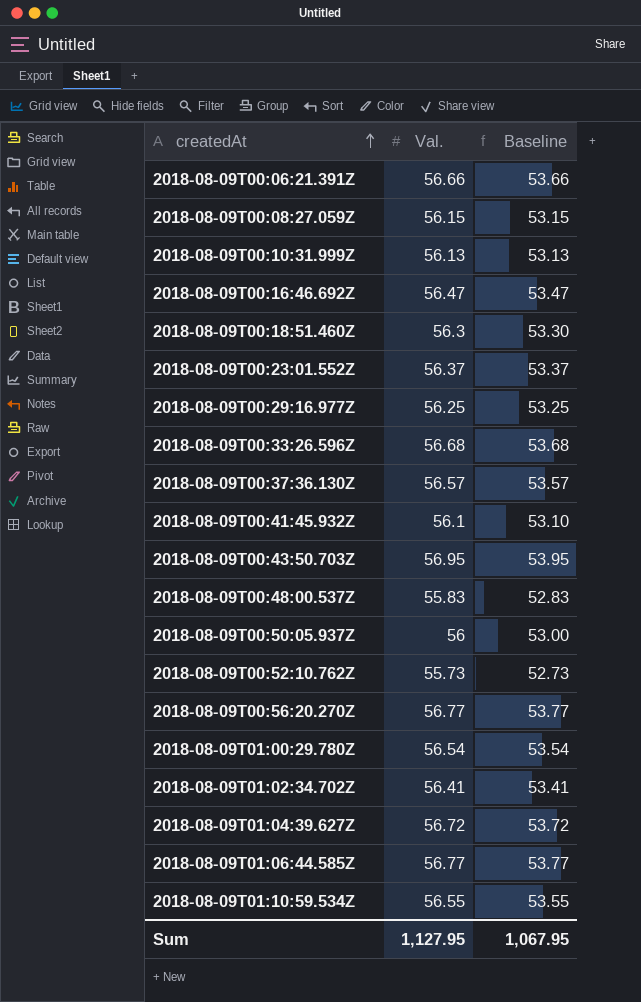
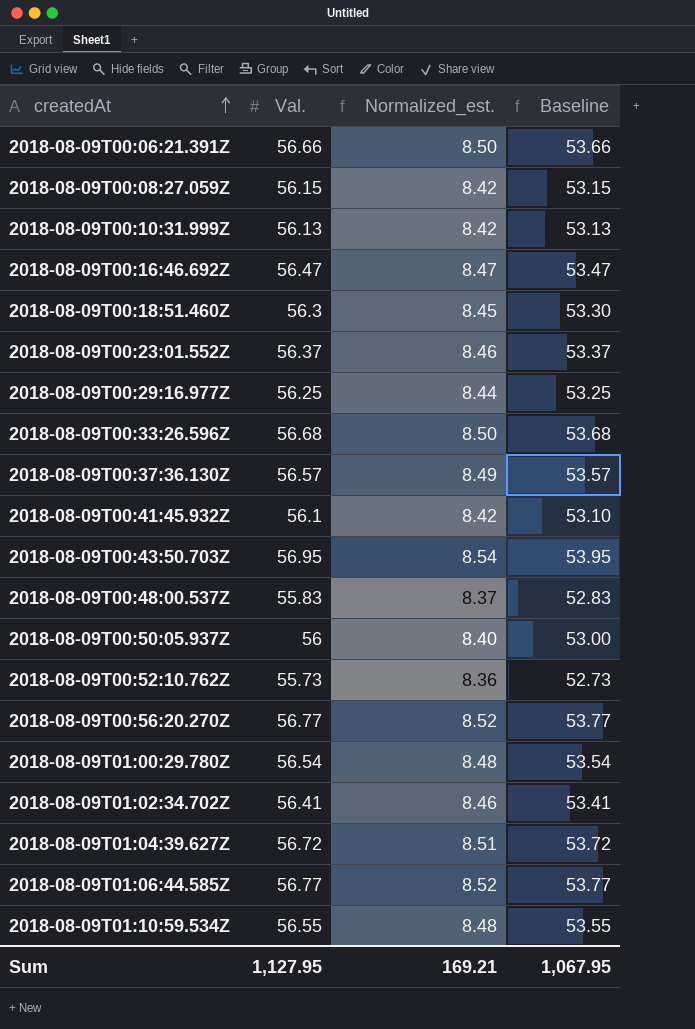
column Normalized_est. | formula: none -> [Val.] * 0.15

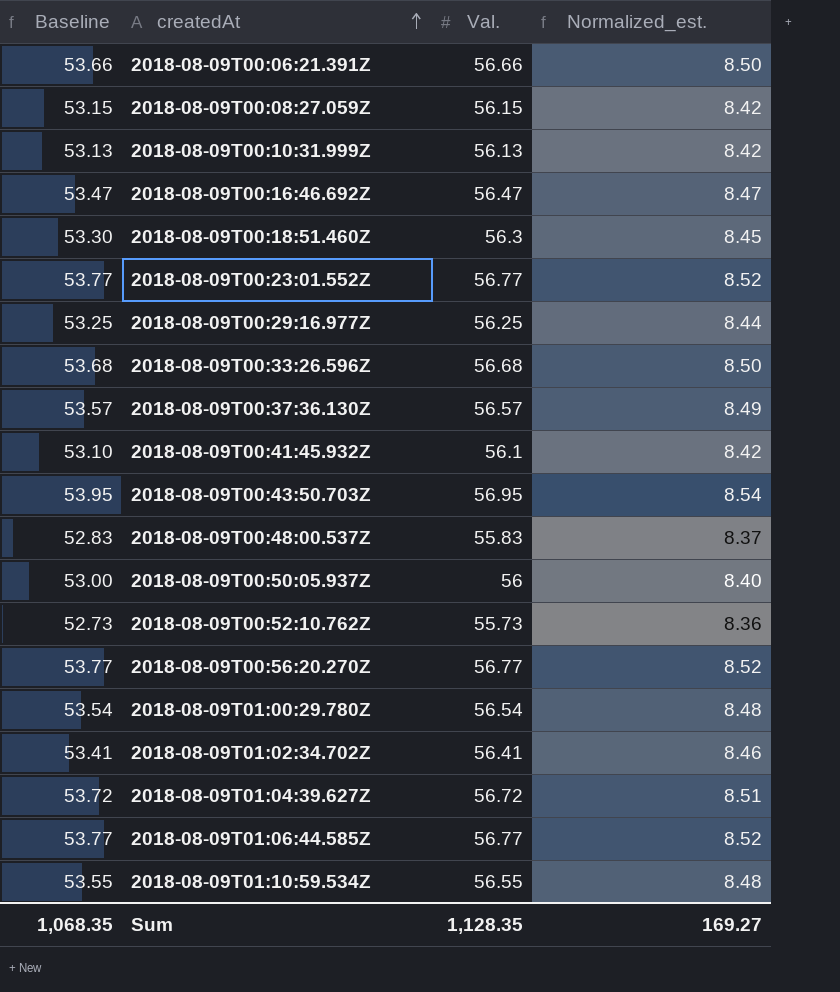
column Baseline | position: 4 -> 1
2018-08-09T00:23:01.552Z | Baseline: 53.37 -> 53.77
2018-08-09T00:23:01.552Z | Val.: 56.37 -> 56.77
2018-08-09T00:23:01.552Z | Normalized_est.: 8.46 -> 8.52
Sum | Baseline: 1,067.95 -> 1,068.35
Sum | Val.: 1,127.95 -> 1,128.35
Sum | Normalized_est.: 169.21 -> 169.27

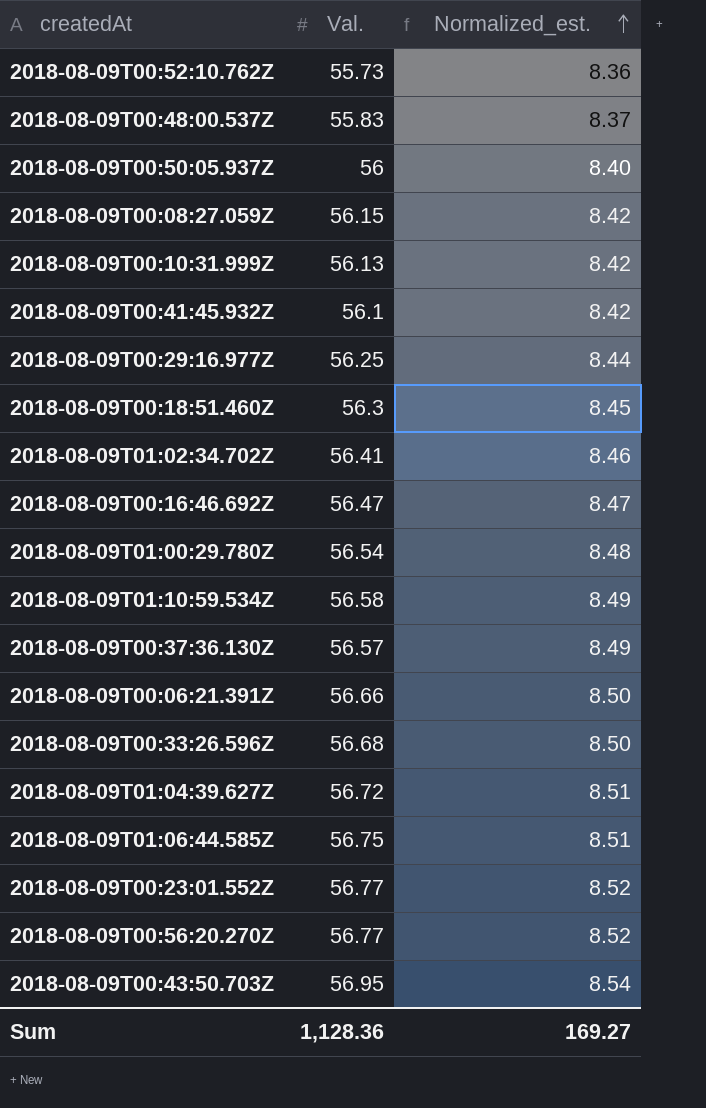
row order: createdAt ascending -> Normalized_est. ascending
column Baseline | formula: [Val.] - 3 -> none
2018-08-09T01:10:59.534Z | Val.: 56.55 -> 56.58
2018-08-09T01:10:59.534Z | Normalized_est.: 8.48 -> 8.49
2018-08-09T01:06:44.585Z | Val.: 56.77 -> 56.75
2018-08-09T01:06:44.585Z | Normalized_est.: 8.52 -> 8.51
Sum | Val.: 1,128.35 -> 1,128.36

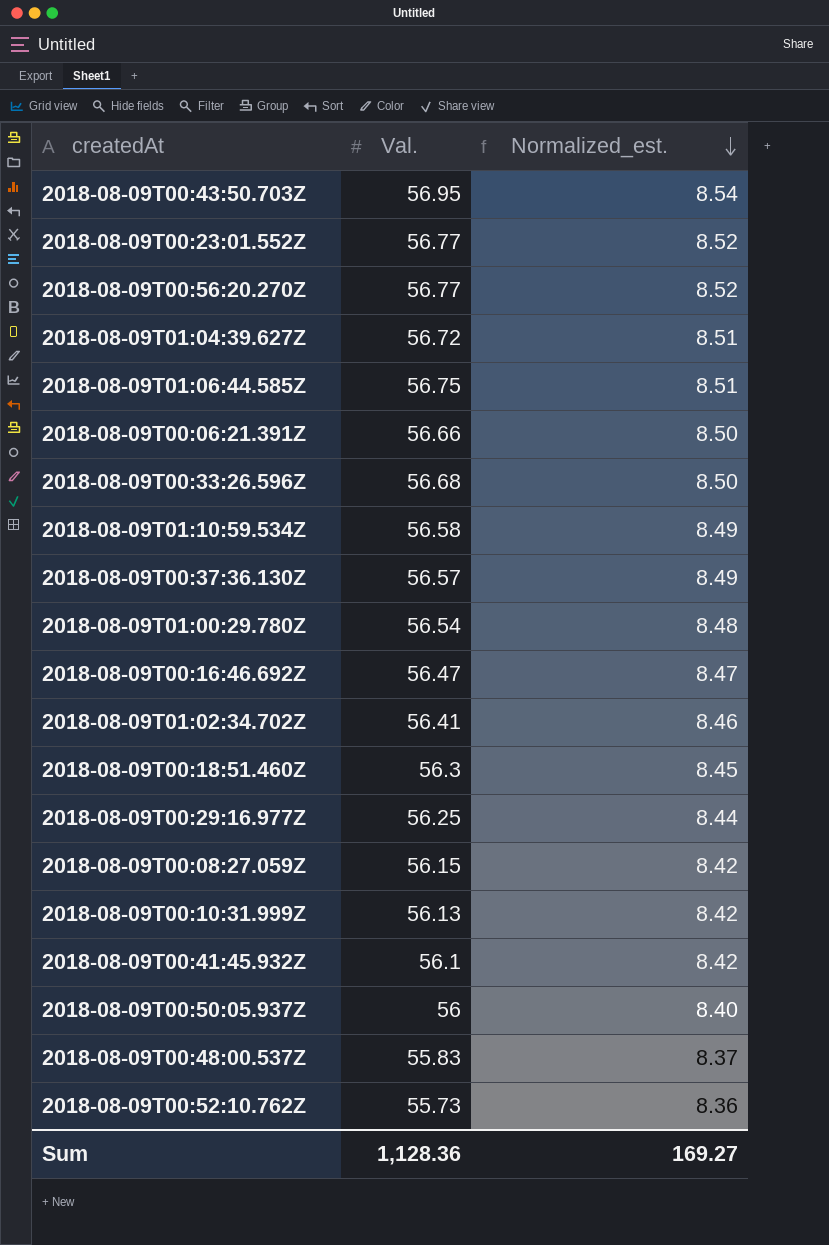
row order: Normalized_est. ascending -> Normalized_est. descending

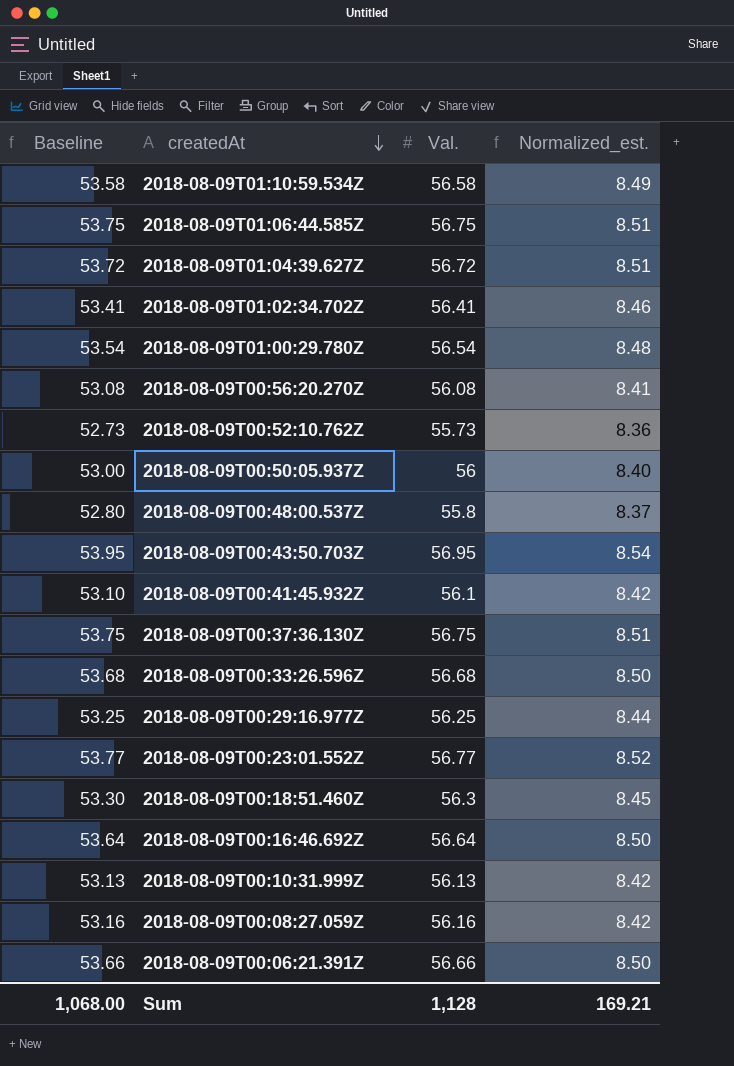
row order: Normalized_est. descending -> createdAt descending
column Baseline | formula: none -> [Val.] - 3
2018-08-09T00:56:20.270Z | Val.: 56.77 -> 56.08
2018-08-09T00:56:20.270Z | Normalized_est.: 8.52 -> 8.41
2018-08-09T00:48:00.537Z | Val.: 55.83 -> 55.8
2018-08-09T00:37:36.130Z | Val.: 56.57 -> 56.75
2018-08-09T00:37:36.130Z | Normalized_est.: 8.49 -> 8.51
2018-08-09T00:16:46.692Z | Val.: 56.47 -> 56.64
2018-08-09T00:16:46.692Z | Normalized_est.: 8.47 -> 8.50
2018-08-09T00:08:27.059Z | Val.: 56.15 -> 56.16
Sum | Val.: 1,128.36 -> 1,128
Sum | Normalized_est.: 169.27 -> 169.21

